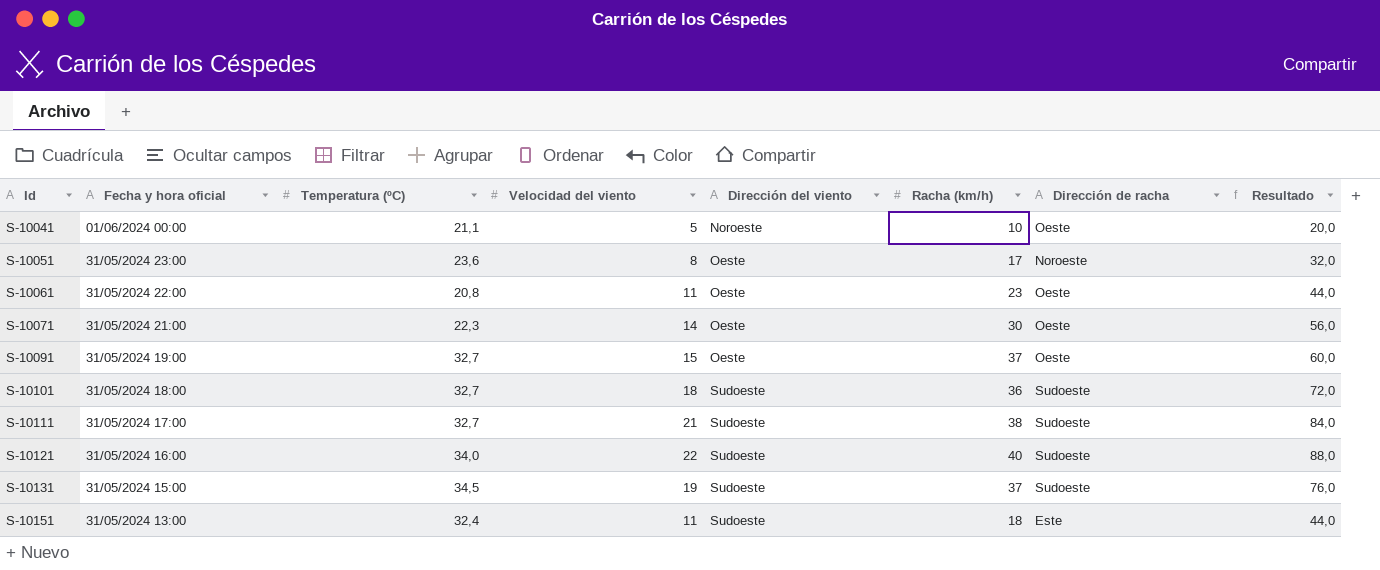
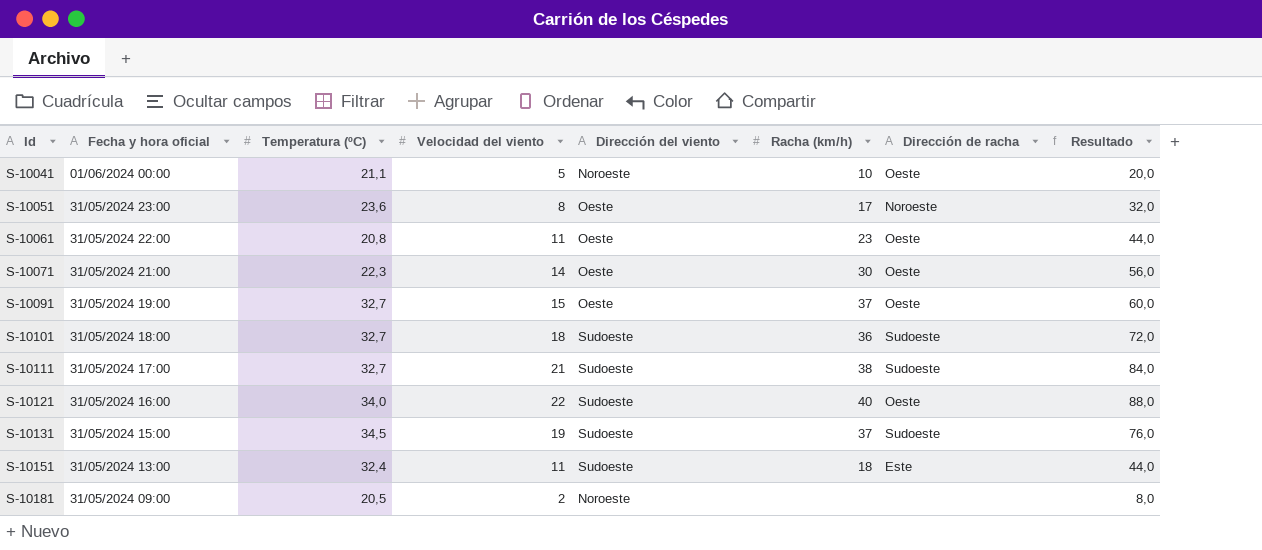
S-10121 | Dirección de racha: Sudoeste -> Oeste
row S-10181: none -> 31/05/2024 09:00 | 20,5 | 2 | Noroeste | none | none | 8,0

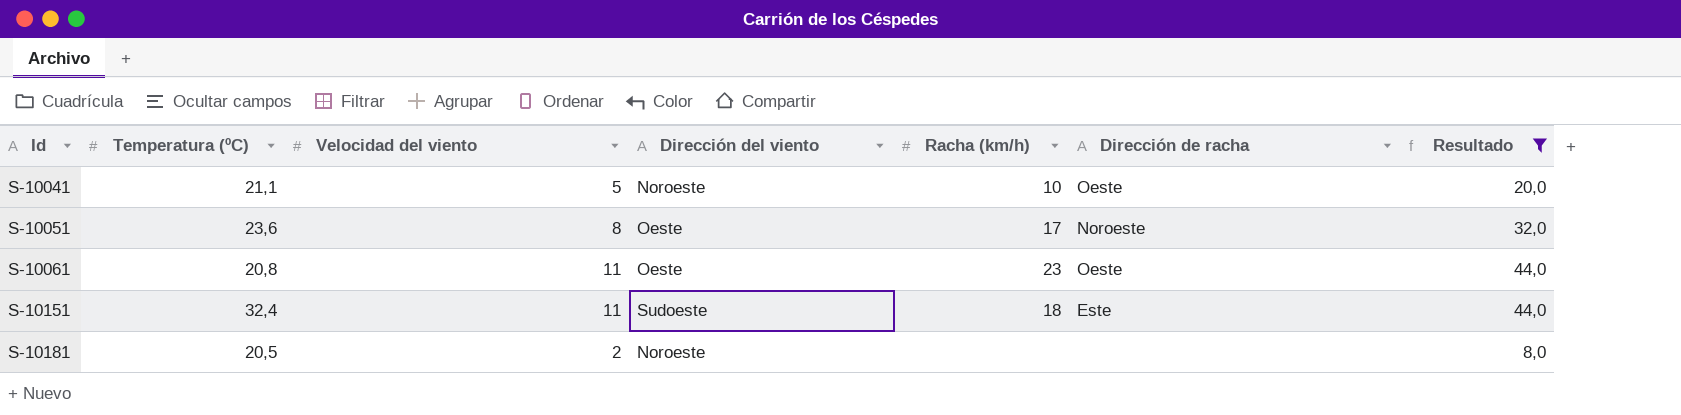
filter: none -> Resultado <= 44,0
column Fecha y hora oficial | position: 2 -> none

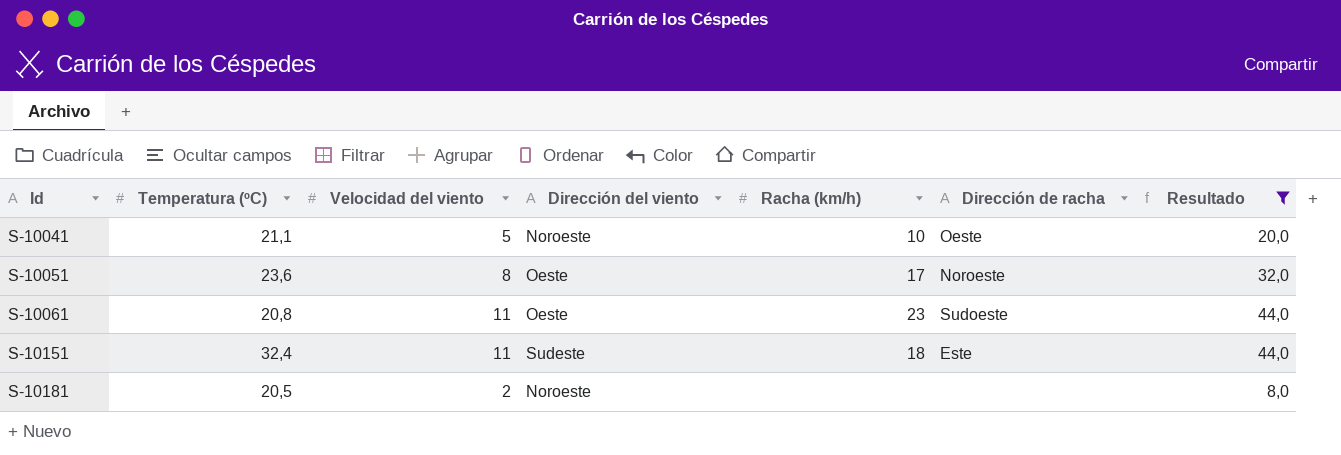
S-10061 | Dirección de racha: Oeste -> Sudoeste
S-10151 | Dirección del viento: Sudoeste -> Sudeste

